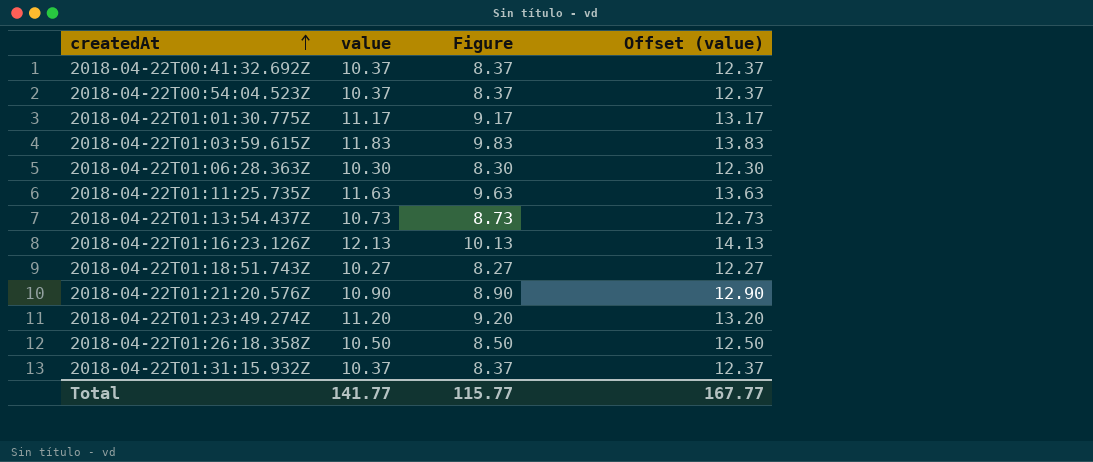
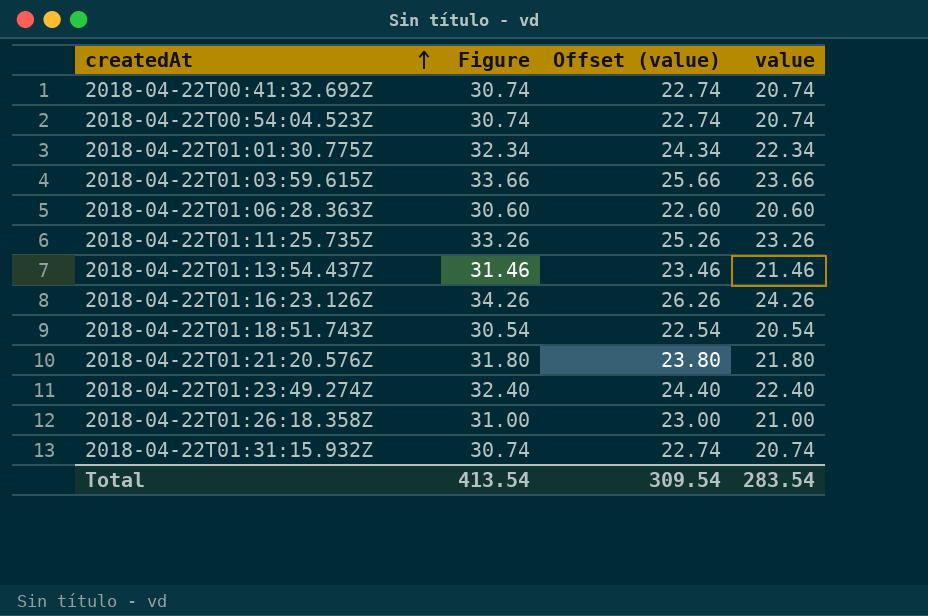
column Figure | formula: [value] - 2 -> [value] + 10
column value | position: 2 -> 4
2018-04-22T00:41:32.692Z | Offset (value): 12.37 -> 22.74
2018-04-22T00:41:32.692Z | value: 10.37 -> 20.74
2018-04-22T00:54:04.523Z | Offset (value): 12.37 -> 22.74
2018-04-22T00:54:04.523Z | value: 10.37 -> 20.74
2018-04-22T01:01:30.775Z | Offset (value): 13.17 -> 24.34
2018-04-22T01:01:30.775Z | value: 11.17 -> 22.34
2018-04-22T01:03:59.615Z | Offset (value): 13.83 -> 25.66
2018-04-22T01:03:59.615Z | value: 11.83 -> 23.66
2018-04-22T01:06:28.363Z | Offset (value): 12.30 -> 22.60
2018-04-22T01:06:28.363Z | value: 10.30 -> 20.60
2018-04-22T01:11:25.735Z | Offset (value): 13.63 -> 25.26
2018-04-22T01:11:25.735Z | value: 11.63 -> 23.26
2018-04-22T01:13:54.437Z | Offset (value): 12.73 -> 23.46
2018-04-22T01:13:54.437Z | value: 10.73 -> 21.46
2018-04-22T01:16:23.126Z | Offset (value): 14.13 -> 26.26
2018-04-22T01:16:23.126Z | value: 12.13 -> 24.26
2018-04-22T01:18:51.743Z | Offset (value): 12.27 -> 22.54
2018-04-22T01:18:51.743Z | value: 10.27 -> 20.54
2018-04-22T01:21:20.576Z | Offset (value): 12.90 -> 23.80
2018-04-22T01:21:20.576Z | value: 10.90 -> 21.80
2018-04-22T01:23:49.274Z | Offset (value): 13.20 -> 24.40
2018-04-22T01:23:49.274Z | value: 11.20 -> 22.40
2018-04-22T01:26:18.358Z | Offset (value): 12.50 -> 23.00
2018-04-22T01:26:18.358Z | value: 10.50 -> 21.00
2018-04-22T01:31:15.932Z | Offset (value): 12.37 -> 22.74
2018-04-22T01:31:15.932Z | value: 10.37 -> 20.74
Total | Figure: 115.77 -> 413.54
Total | Offset (value): 167.77 -> 309.54
Total | value: 141.77 -> 283.54

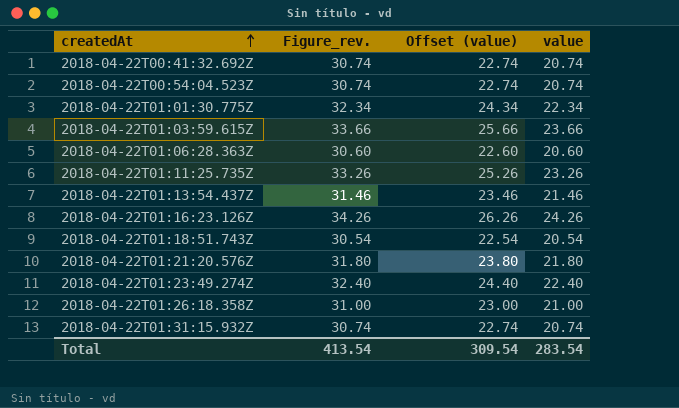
column name: Figure -> Figure_rev.

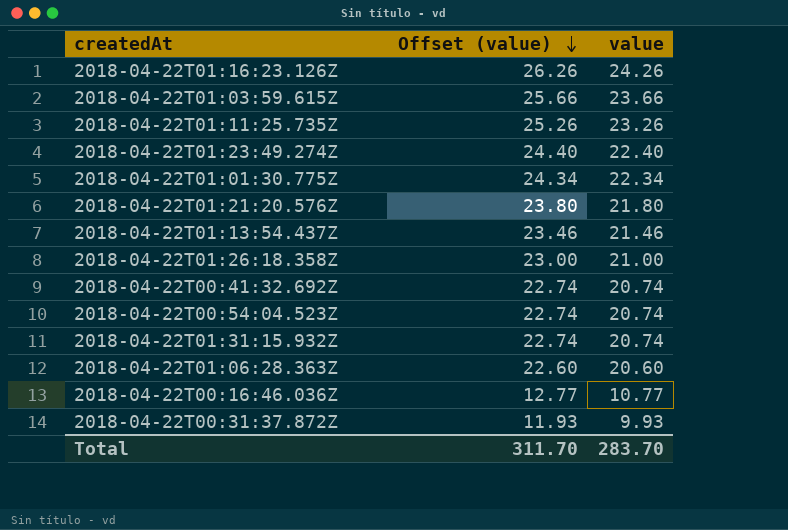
row order: createdAt ascending -> Offset (value) descending
column Figure_rev. | formula: [value] + 10 -> none
row 2018-04-22T01:18:51.743Z: 30.54 | 22.54 | 20.54 -> none
row 2018-04-22T00:16:46.036Z: none -> 12.77 | 10.77
row 2018-04-22T00:31:37.872Z: none -> 11.93 | 9.93
Total | Offset (value): 309.54 -> 311.70
Total | value: 283.54 -> 283.70

